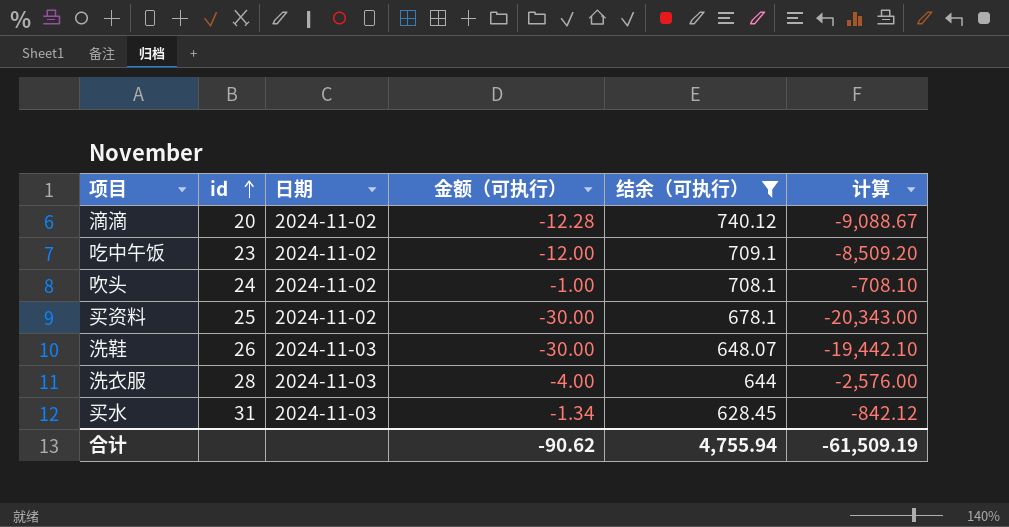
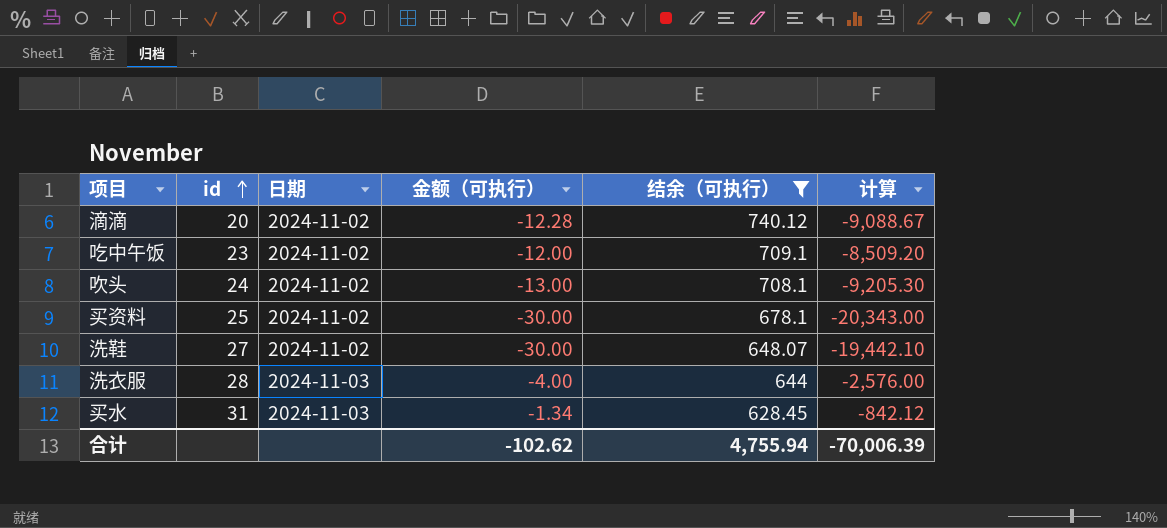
吹头 | 金额（可执行）: -1.00 -> -13.00
吹头 | 计算: -708.10 -> -9,205.30
洗鞋 | id: 26 -> 27
洗鞋 | 日期: 2024-11-03 -> 2024-11-02
合计 | 金额（可执行）: -90.62 -> -102.62
合计 | 计算: -61,509.19 -> -70,006.39

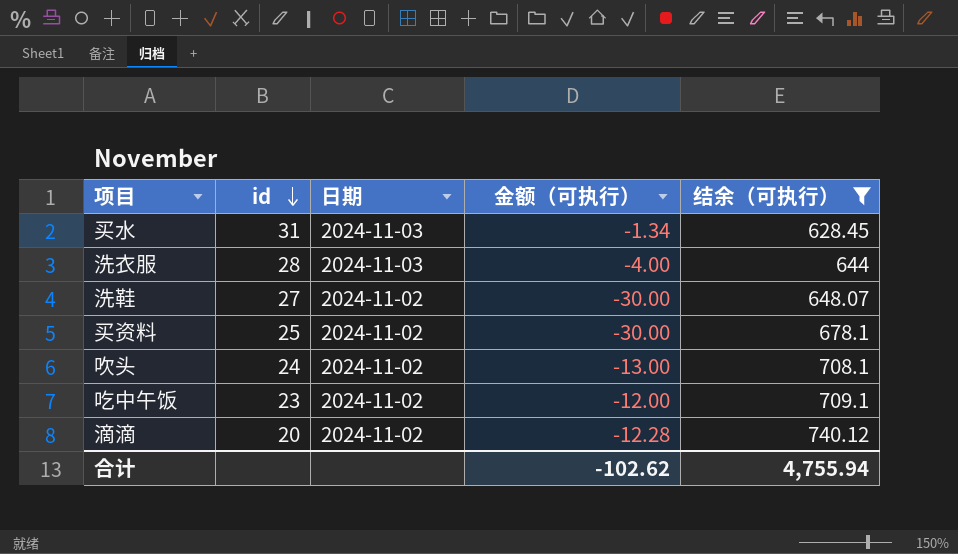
row order: id ascending -> id descending
column 计算 | formula: [金额（可执行）] * [结余（可执行）] -> none

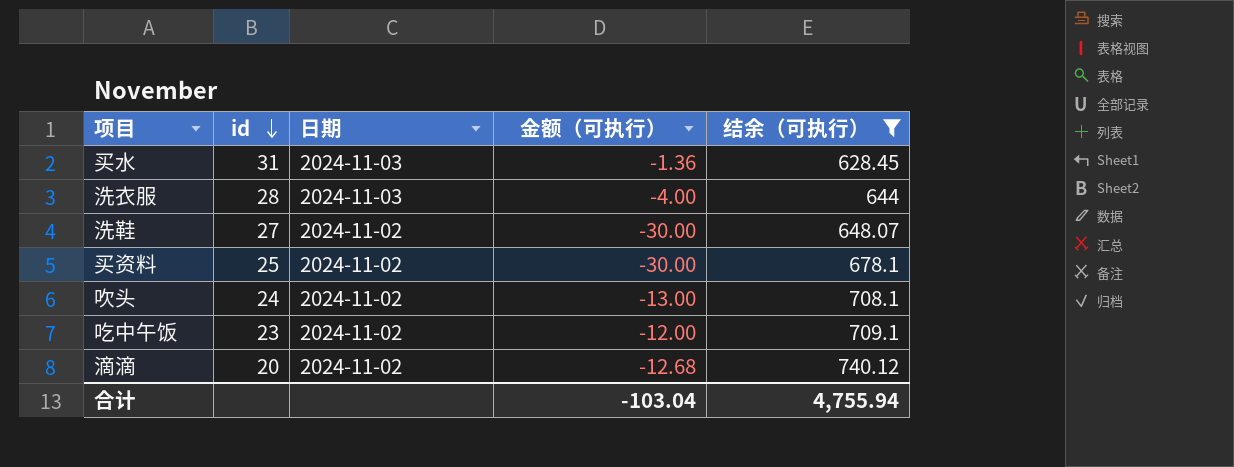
买水 | 金额（可执行）: -1.34 -> -1.36
滴滴 | 金额（可执行）: -12.28 -> -12.68
合计 | 金额（可执行）: -102.62 -> -103.04

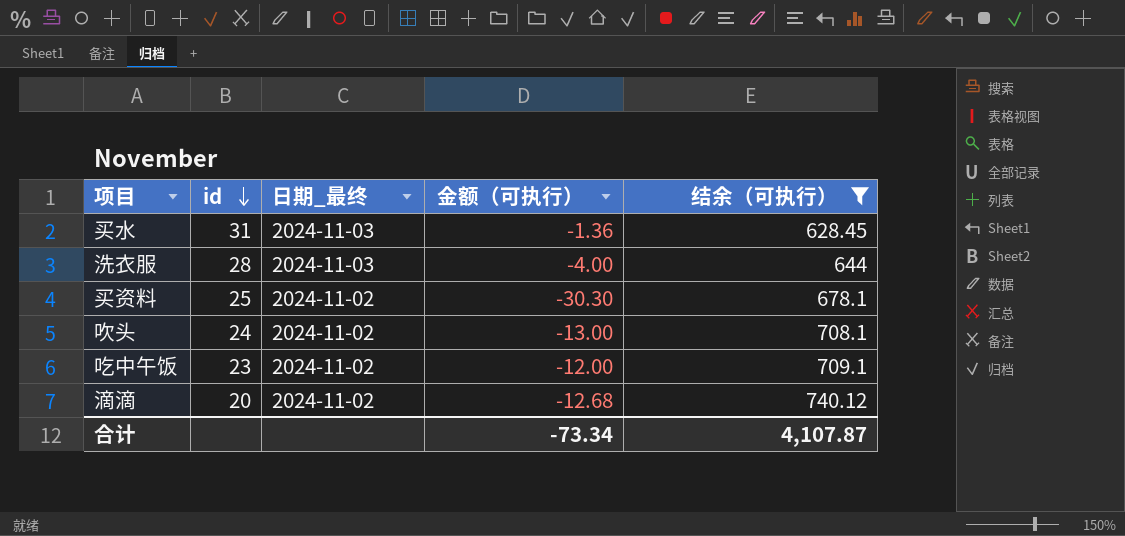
column name: 日期 -> 日期_最终
row 洗鞋: 27 | 2024-11-02 | -30.00 | 648.07 -> none
买资料 | 金额（可执行）: -30.00 -> -30.30
合计 | 金额（可执行）: -103.04 -> -73.34
合计 | 结余（可执行）: 4,755.94 -> 4,107.87

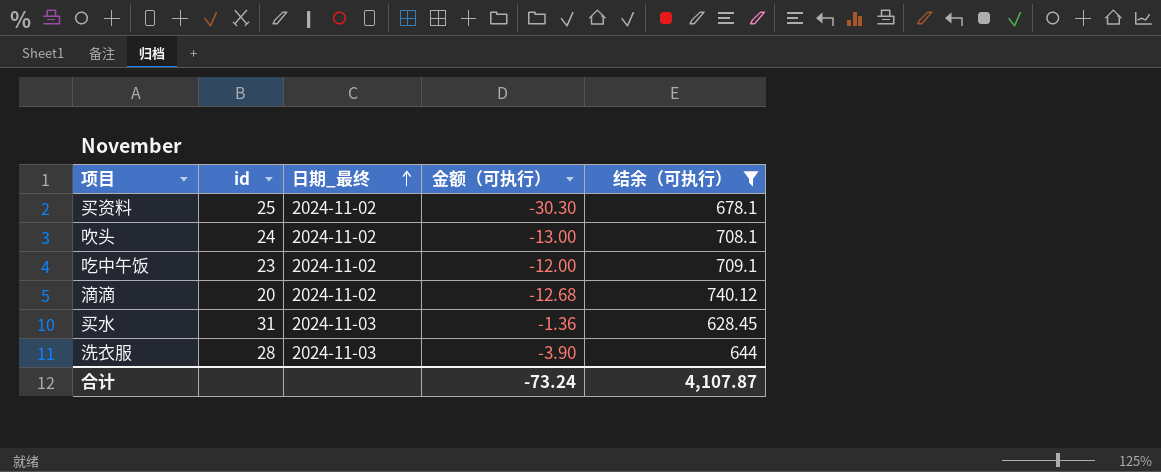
row order: id descending -> 日期_最终 ascending
洗衣服 | 金额（可执行）: -4.00 -> -3.90
合计 | 金额（可执行）: -73.34 -> -73.24

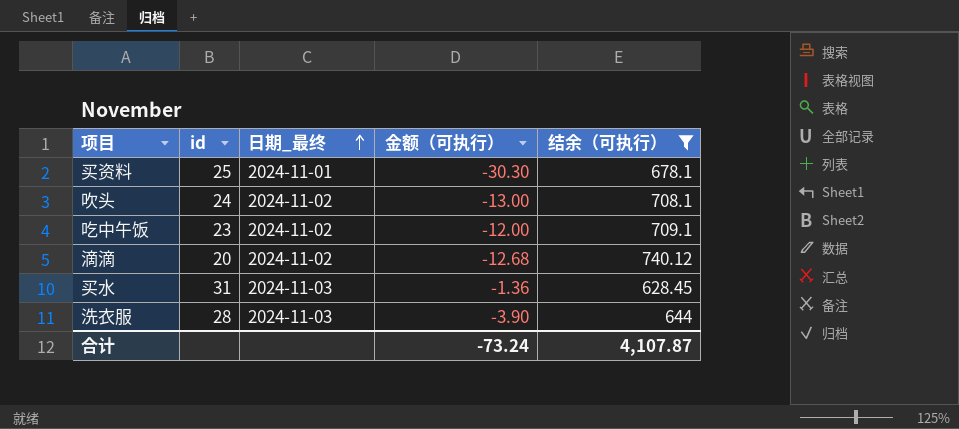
买资料 | 日期_最终: 2024-11-02 -> 2024-11-01

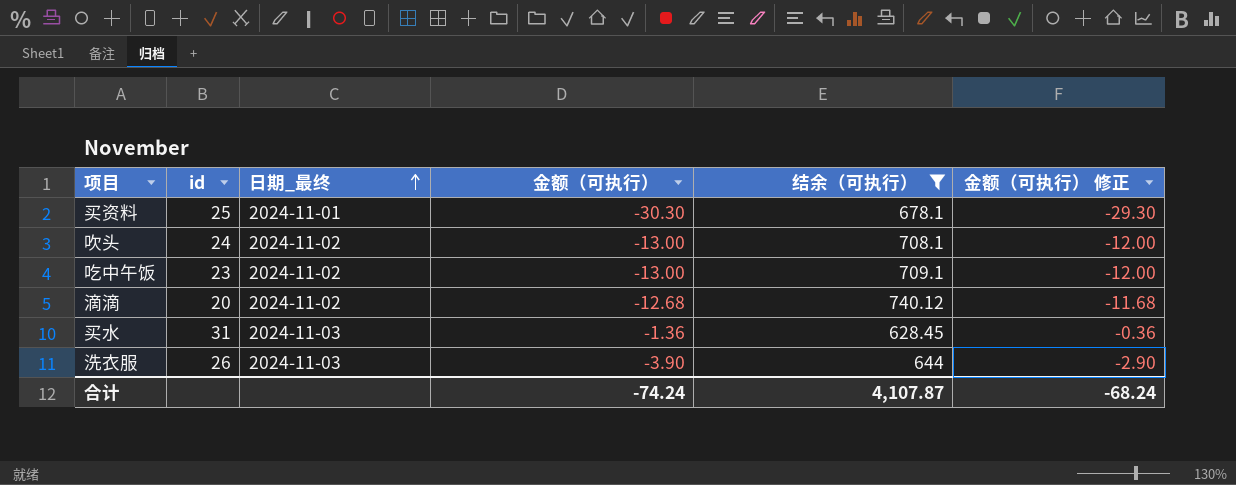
column 金额（可执行） 修正 | formula: none -> [金额（可执行）] + 1
吃中午饭 | 金额（可执行）: -12.00 -> -13.00
洗衣服 | id: 28 -> 26
合计 | 金额（可执行）: -73.24 -> -74.24

